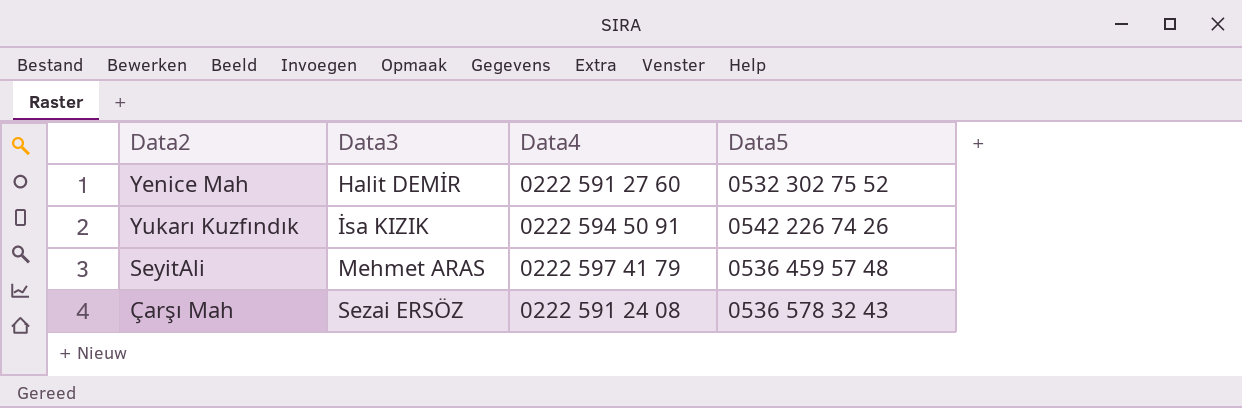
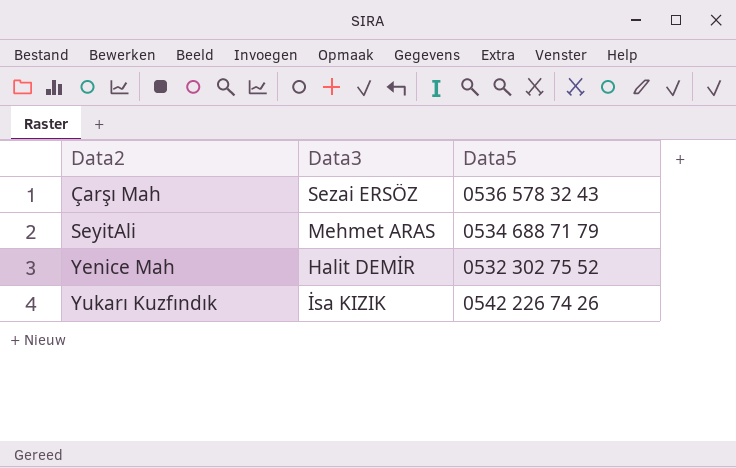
row order: Data3 ascending -> Data2 ascending
column Data4 | position: 3 -> none
SeyitAli | Data5: 0536 459 57 48 -> 0534 688 71 79

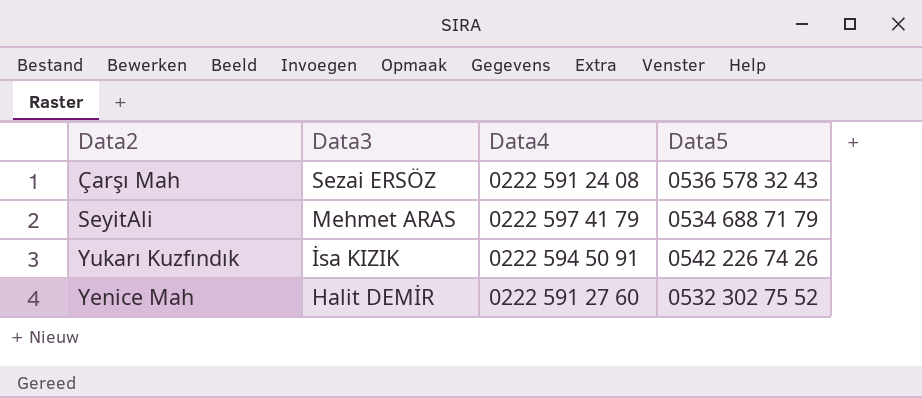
row order: Data2 ascending -> Data3 descending
column Data4 | position: none -> 3

